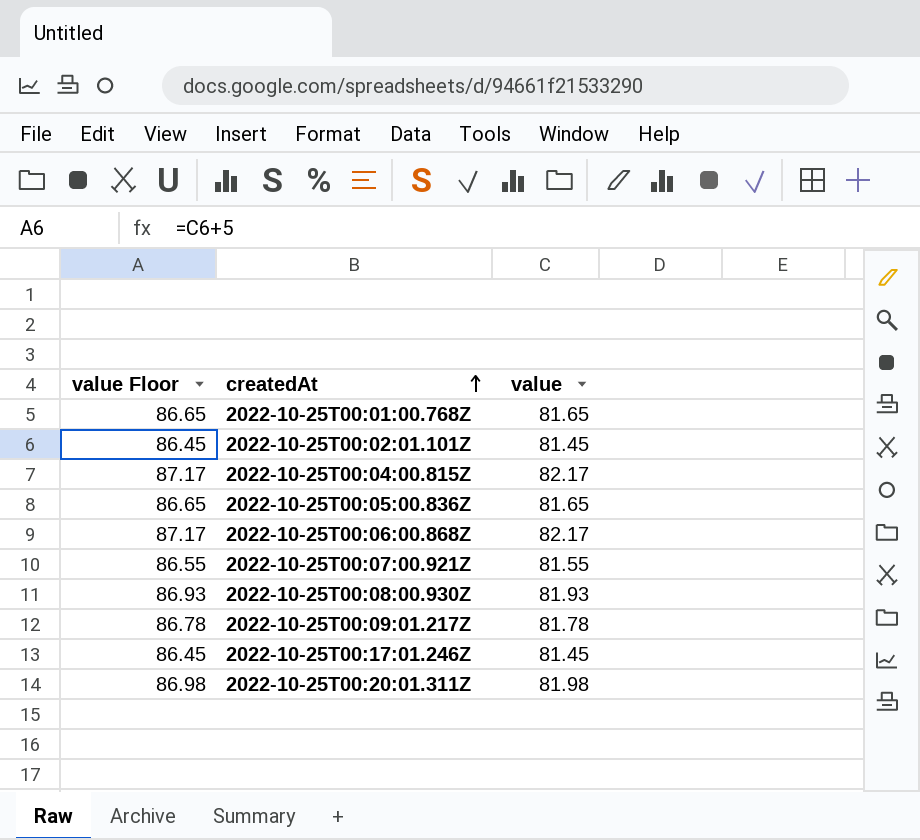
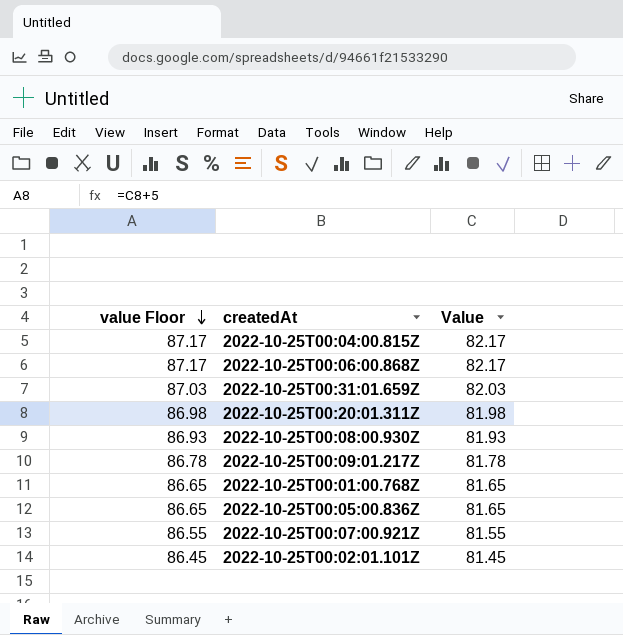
row order: createdAt ascending -> value Floor descending
column name: value -> Value
row 2022-10-25T00:17:01.246Z: 86.45 | 81.45 -> none
row 2022-10-25T00:31:01.659Z: none -> 87.03 | 82.03

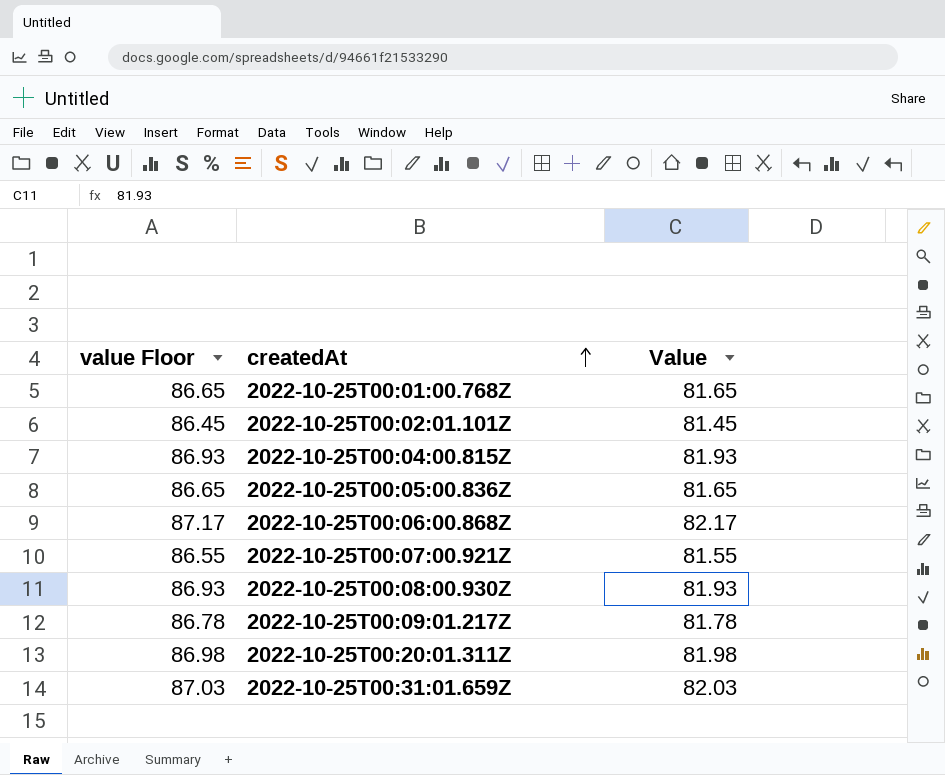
row order: value Floor descending -> createdAt ascending
2022-10-25T00:04:00.815Z | value Floor: 87.17 -> 86.93
2022-10-25T00:04:00.815Z | Value: 82.17 -> 81.93

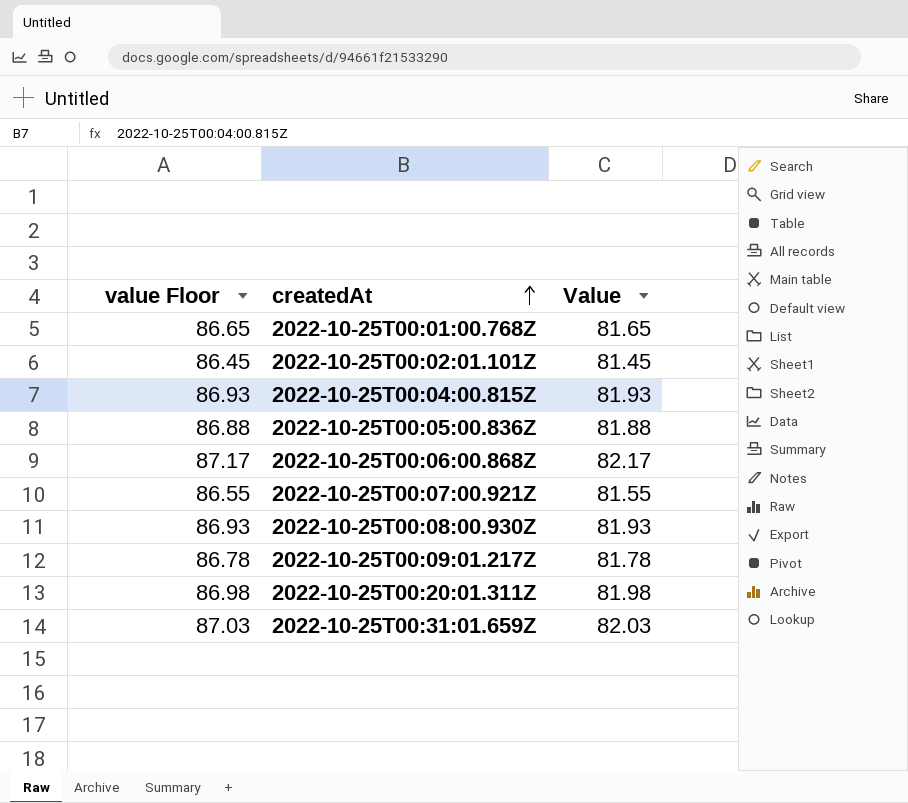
2022-10-25T00:05:00.836Z | value Floor: 86.65 -> 86.88
2022-10-25T00:05:00.836Z | Value: 81.65 -> 81.88

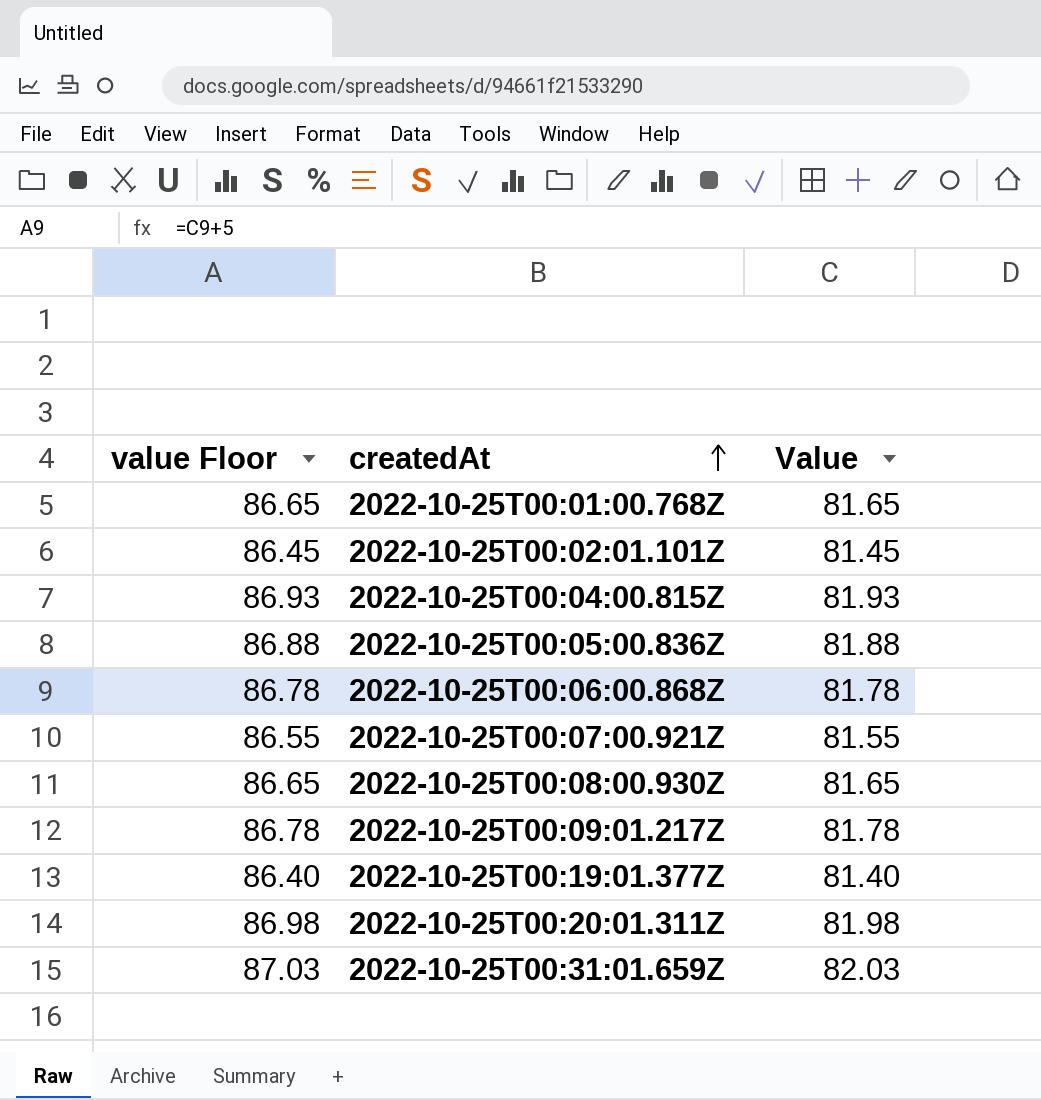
2022-10-25T00:06:00.868Z | value Floor: 87.17 -> 86.78
2022-10-25T00:06:00.868Z | Value: 82.17 -> 81.78
2022-10-25T00:08:00.930Z | value Floor: 86.93 -> 86.65
2022-10-25T00:08:00.930Z | Value: 81.93 -> 81.65
row 2022-10-25T00:19:01.377Z: none -> 86.40 | 81.40

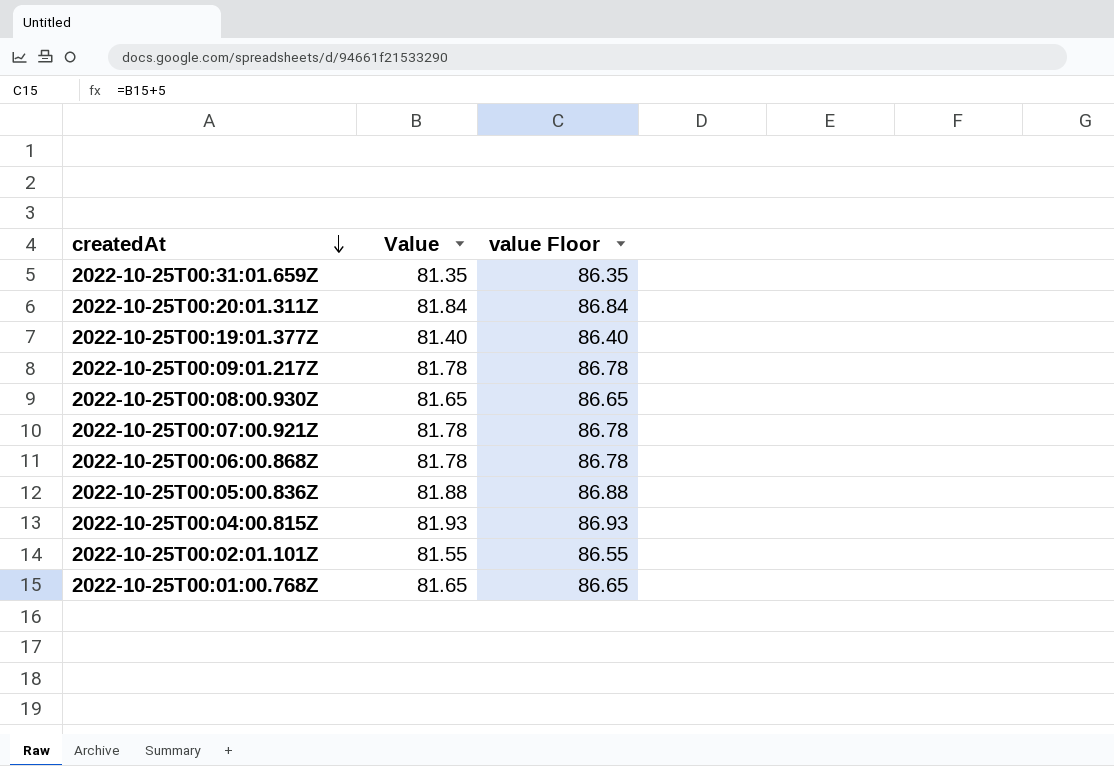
row order: createdAt ascending -> createdAt descending
column value Floor | position: 1 -> 3
2022-10-25T00:31:01.659Z | Value: 82.03 -> 81.35
2022-10-25T00:31:01.659Z | value Floor: 87.03 -> 86.35
2022-10-25T00:20:01.311Z | Value: 81.98 -> 81.84
2022-10-25T00:20:01.311Z | value Floor: 86.98 -> 86.84
2022-10-25T00:07:00.921Z | Value: 81.55 -> 81.78
2022-10-25T00:07:00.921Z | value Floor: 86.55 -> 86.78
2022-10-25T00:02:01.101Z | Value: 81.45 -> 81.55
2022-10-25T00:02:01.101Z | value Floor: 86.45 -> 86.55

